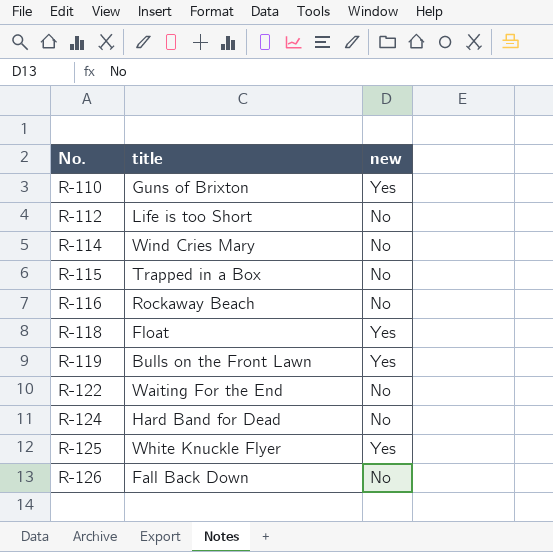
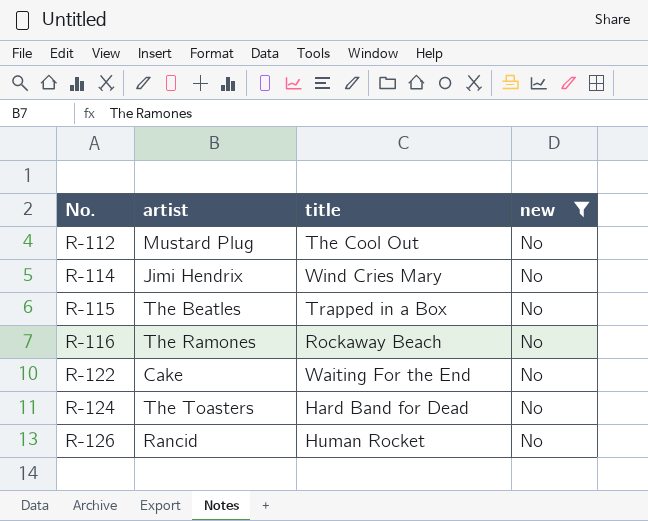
filter: none -> new = No
column artist | position: none -> 2
R-112 | title: Life is too Short -> The Cool Out
R-126 | title: Fall Back Down -> Human Rocket

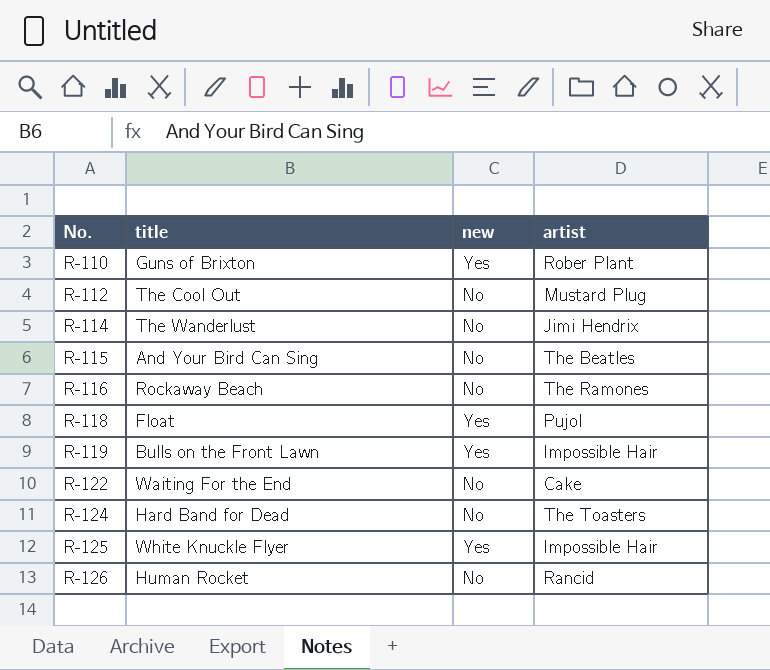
filter: new = No -> none
column artist | position: 2 -> 4
R-114 | title: Wind Cries Mary -> The Wanderlust
R-115 | title: Trapped in a Box -> And Your Bird Can Sing

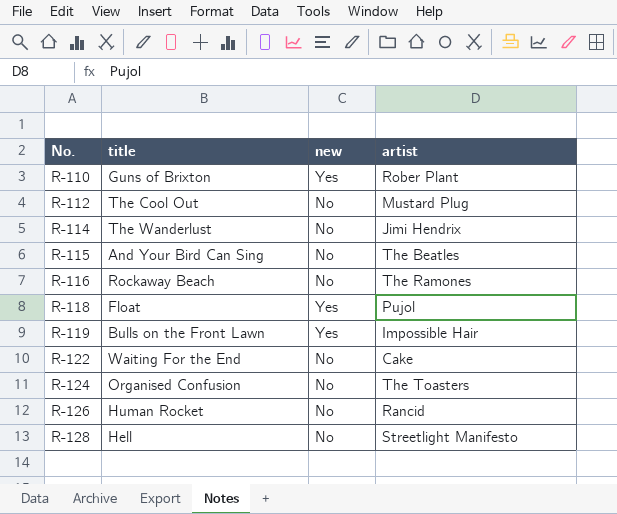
row R-125: White Knuckle Flyer | Yes | Impossible Hair -> none
R-124 | title: Hard Band for Dead -> Organised Confusion
row R-128: none -> Hell | No | Streetlight Manifesto

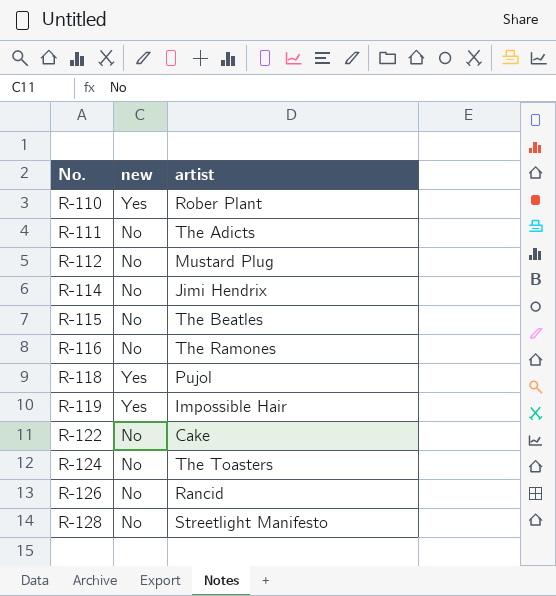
column title | position: 2 -> none
row R-111: none -> No | The Adicts

